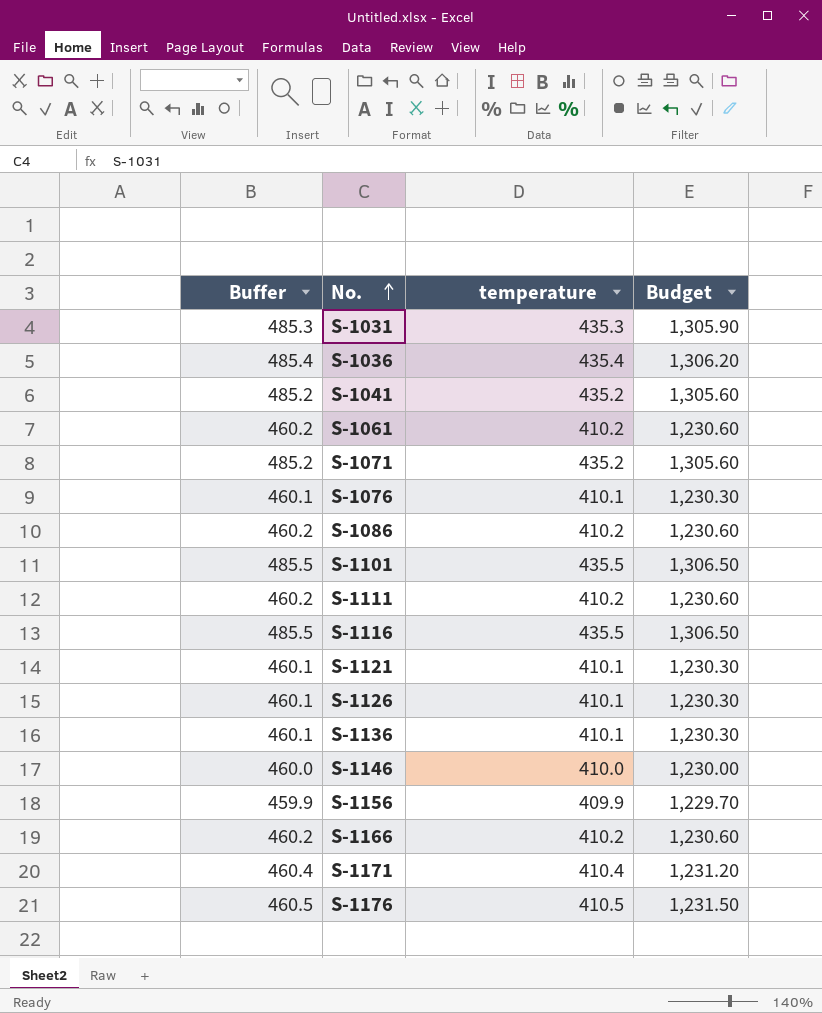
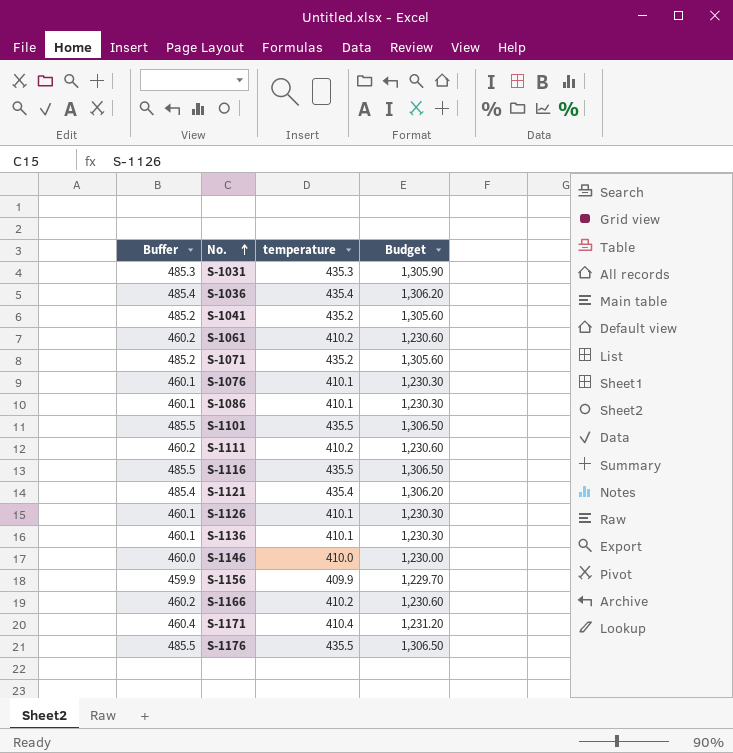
S-1086 | Buffer: 460.2 -> 460.1
S-1086 | temperature: 410.2 -> 410.1
S-1086 | Budget: 1,230.60 -> 1,230.30
S-1121 | Buffer: 460.1 -> 485.4
S-1121 | temperature: 410.1 -> 435.4
S-1121 | Budget: 1,230.30 -> 1,306.20
S-1176 | Buffer: 460.5 -> 485.5
S-1176 | temperature: 410.5 -> 435.5
S-1176 | Budget: 1,231.50 -> 1,306.50

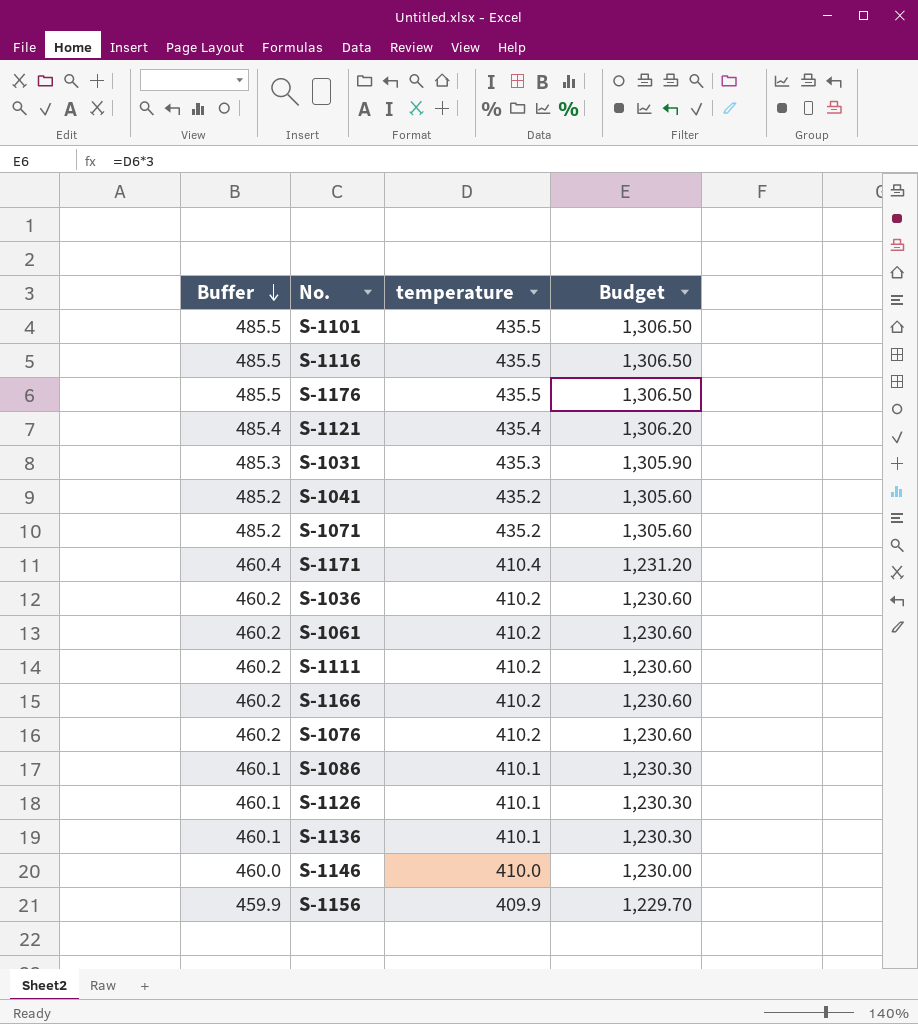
row order: No. ascending -> Buffer descending
S-1036 | Buffer: 485.4 -> 460.2
S-1036 | temperature: 435.4 -> 410.2
S-1036 | Budget: 1,306.20 -> 1,230.60
S-1076 | Buffer: 460.1 -> 460.2
S-1076 | temperature: 410.1 -> 410.2
S-1076 | Budget: 1,230.30 -> 1,230.60

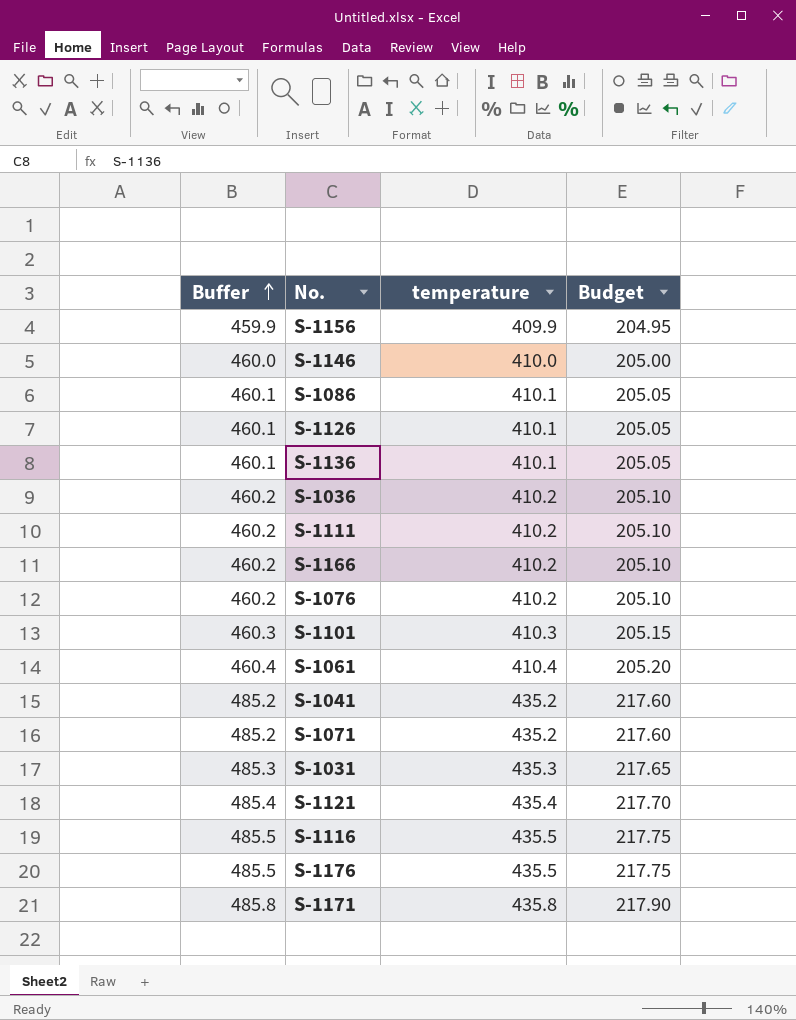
row order: Buffer descending -> Buffer ascending
column Budget | formula: [temperature] * 3 -> [temperature] * 0.5
S-1101 | Buffer: 485.5 -> 460.3
S-1101 | temperature: 435.5 -> 410.3
S-1061 | Buffer: 460.2 -> 460.4
S-1061 | temperature: 410.2 -> 410.4
S-1171 | Buffer: 460.4 -> 485.8
S-1171 | temperature: 410.4 -> 435.8

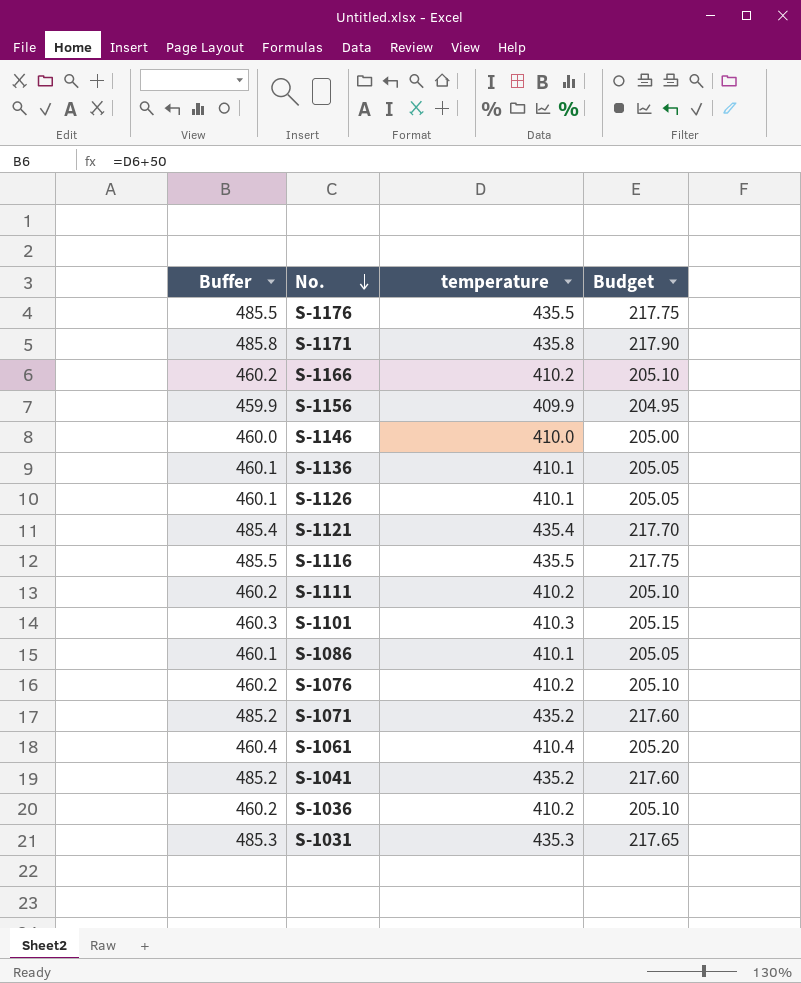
row order: Buffer ascending -> No. descending

